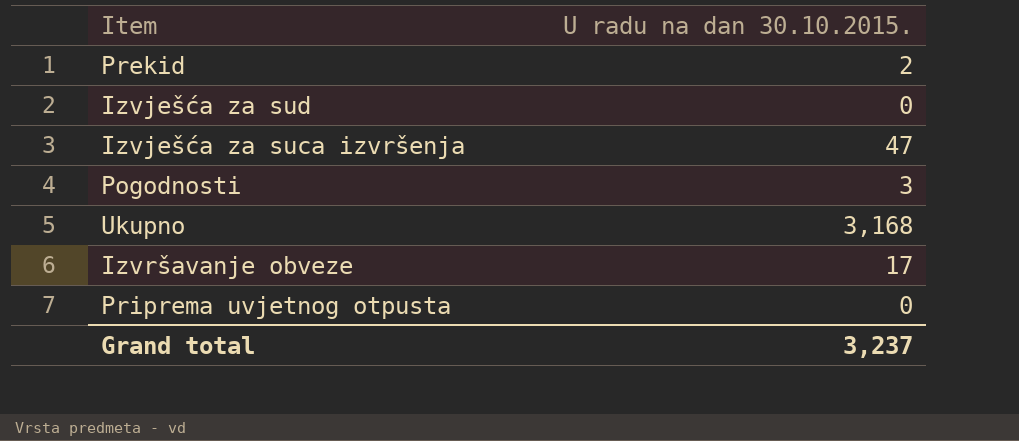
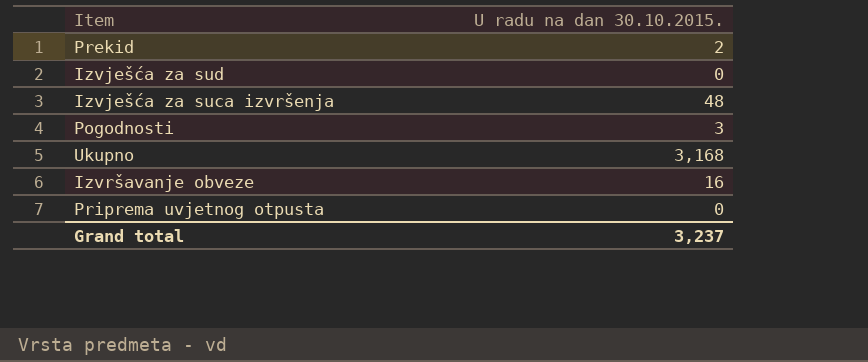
Izvješća za suca izvršenja | U radu na dan 30.10.2015.: 47 -> 48
Izvršavanje obveze | U radu na dan 30.10.2015.: 17 -> 16

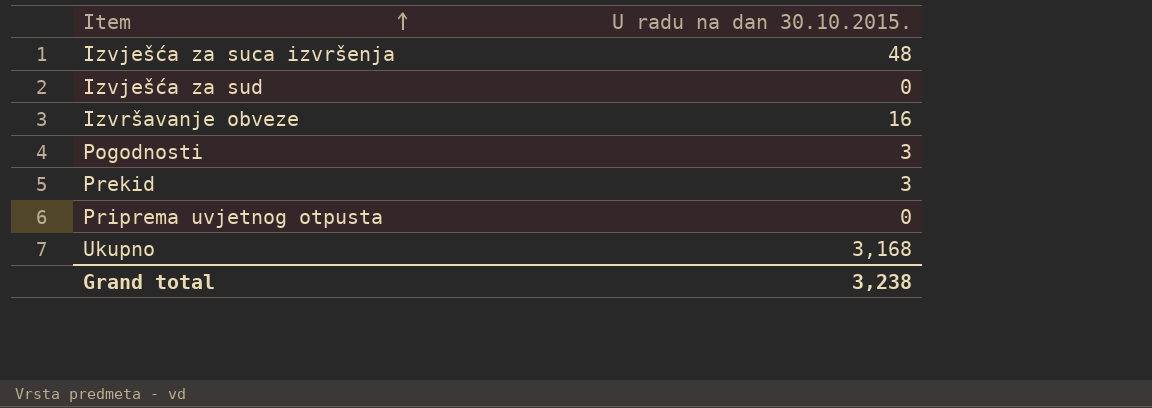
row order: none -> Item ascending
Prekid | U radu na dan 30.10.2015.: 2 -> 3
Grand total | U radu na dan 30.10.2015.: 3,237 -> 3,238

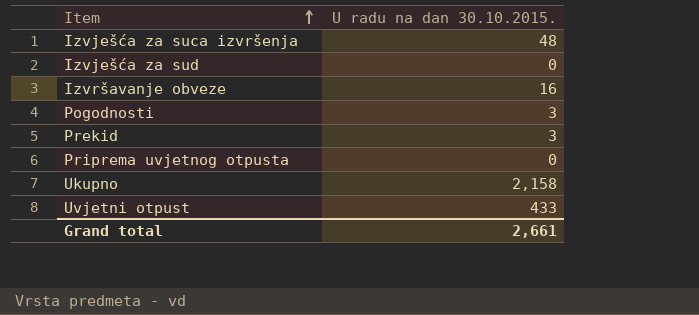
Ukupno | U radu na dan 30.10.2015.: 3,168 -> 2,158
row Uvjetni otpust: none -> 433
Grand total | U radu na dan 30.10.2015.: 3,238 -> 2,661

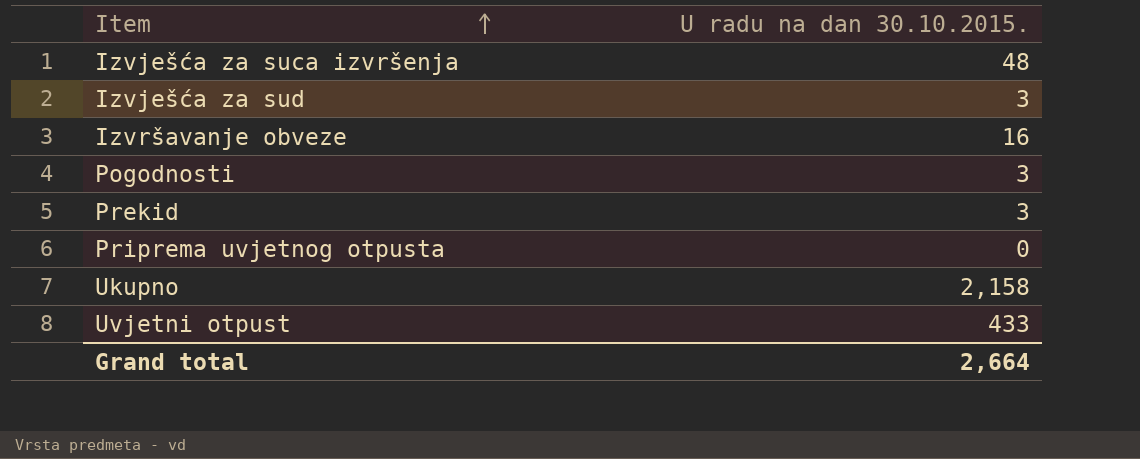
Izvješća za sud | U radu na dan 30.10.2015.: 0 -> 3
Grand total | U radu na dan 30.10.2015.: 2,661 -> 2,664

